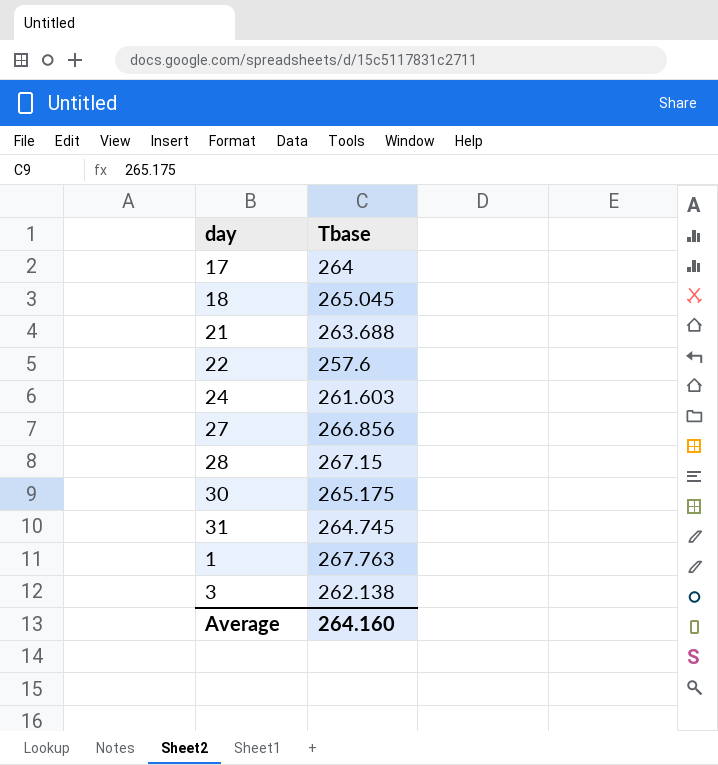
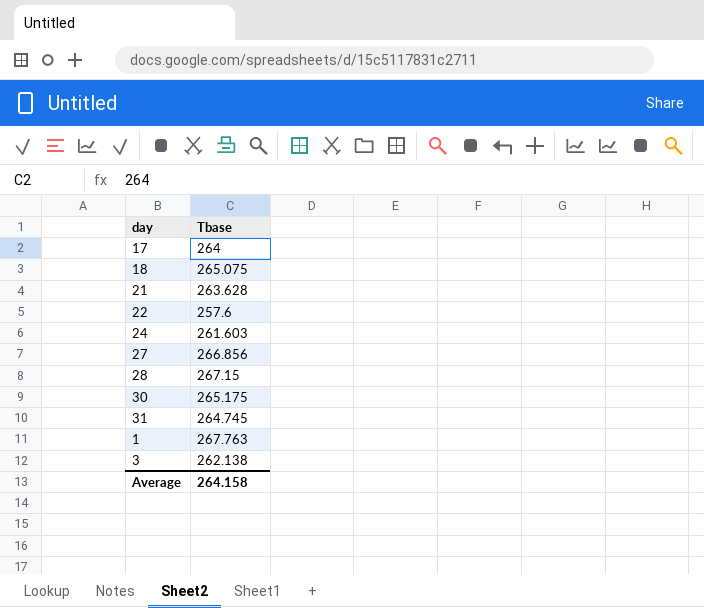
18 | Tbase: 265.045 -> 265.075
21 | Tbase: 263.688 -> 263.628
Average | Tbase: 264.160 -> 264.158

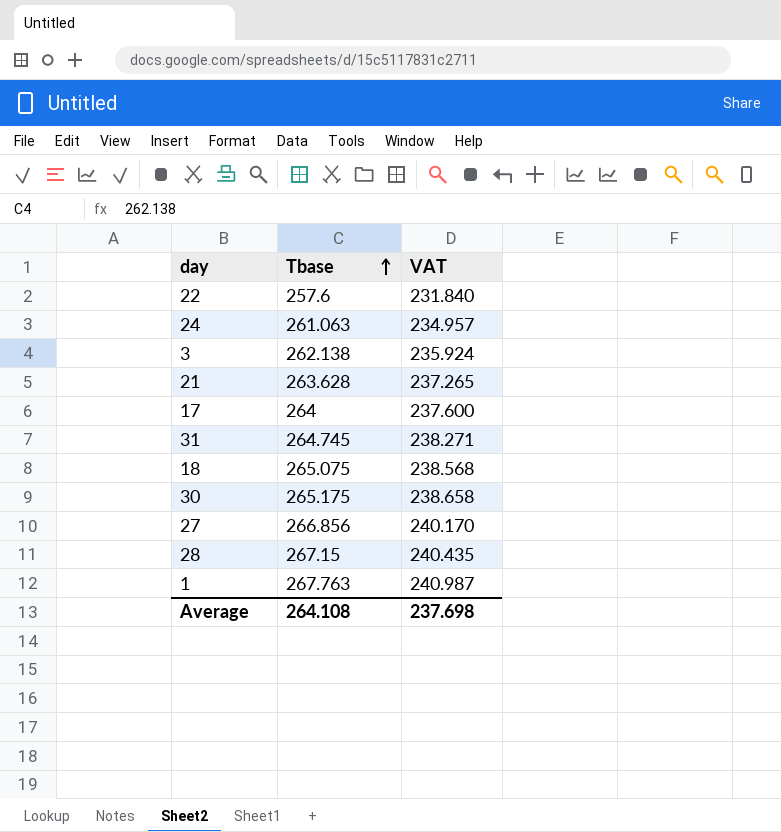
row order: none -> Tbase ascending
column VAT | formula: none -> [Tbase] * 0.9
24 | Tbase: 261.603 -> 261.063
Average | Tbase: 264.158 -> 264.108

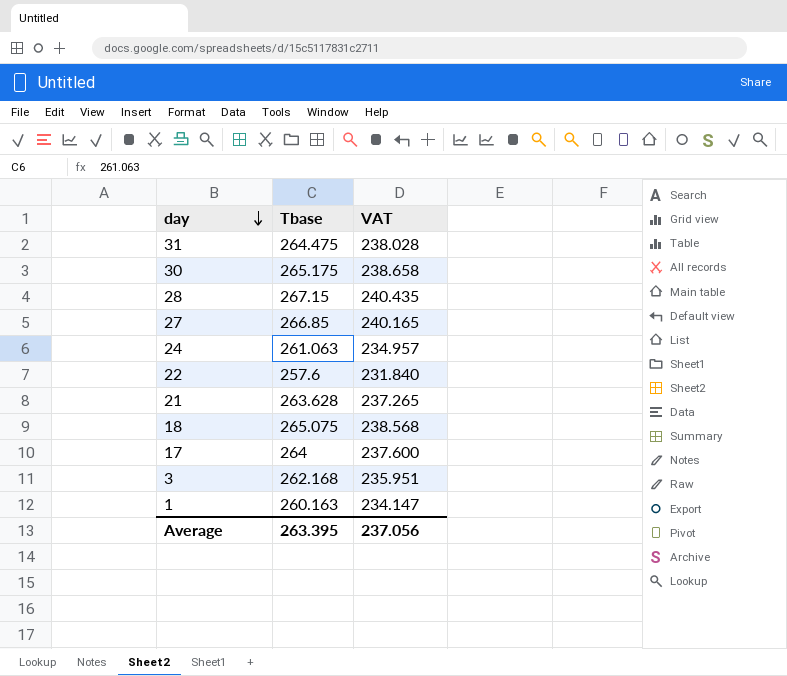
row order: Tbase ascending -> day descending
31 | Tbase: 264.745 -> 264.475
31 | VAT: 238.271 -> 238.028
27 | Tbase: 266.856 -> 266.85
27 | VAT: 240.170 -> 240.165
3 | Tbase: 262.138 -> 262.168
3 | VAT: 235.924 -> 235.951
1 | Tbase: 267.763 -> 260.163
1 | VAT: 240.987 -> 234.147
Average | Tbase: 264.108 -> 263.395
Average | VAT: 237.698 -> 237.056

